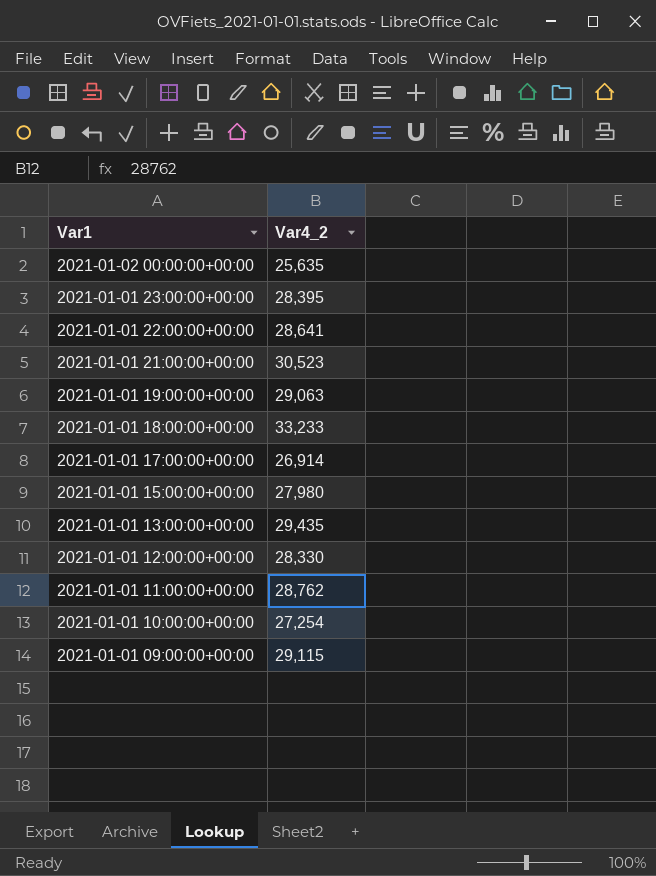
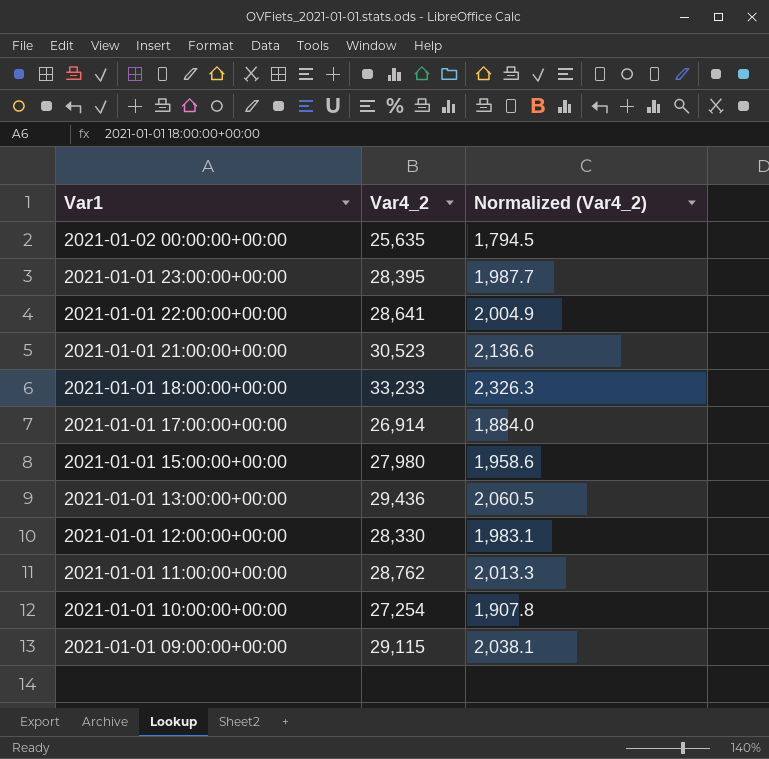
column Normalized (Var4_2) | formula: none -> [Var4_2] * 0.07
row 2021-01-01 19:00:00+00:00: 29,063 -> none
2021-01-01 13:00:00+00:00 | Var4_2: 29,435 -> 29,436

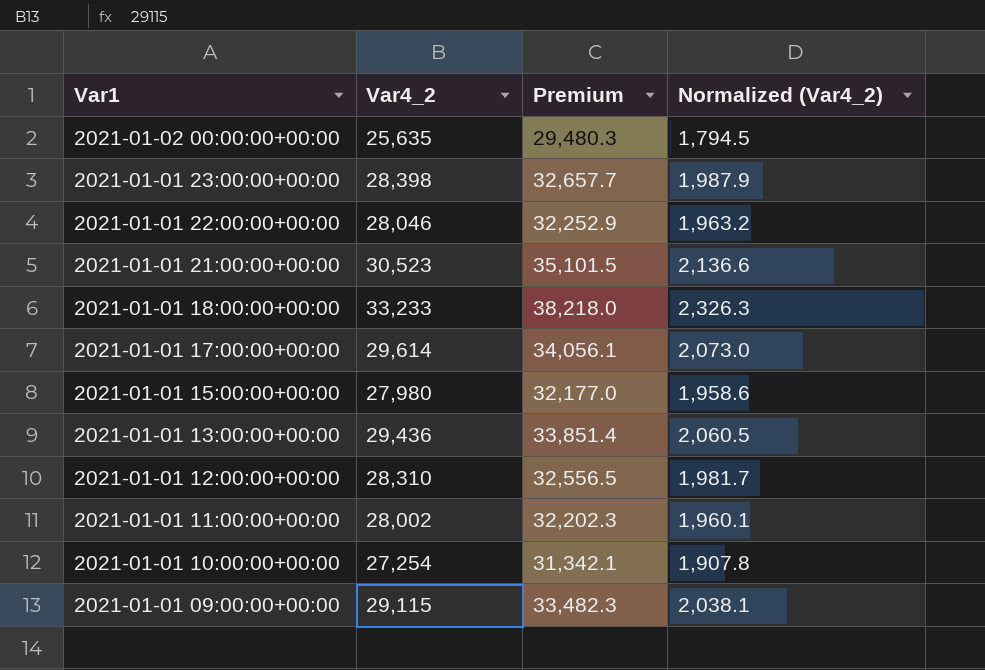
column Premium | formula: none -> [Var4_2] * 1.15
2021-01-01 23:00:00+00:00 | Var4_2: 28,395 -> 28,398
2021-01-01 23:00:00+00:00 | Normalized (Var4_2): 1,987.7 -> 1,987.9
2021-01-01 22:00:00+00:00 | Var4_2: 28,641 -> 28,046
2021-01-01 22:00:00+00:00 | Normalized (Var4_2): 2,004.9 -> 1,963.2
2021-01-01 17:00:00+00:00 | Var4_2: 26,914 -> 29,614
2021-01-01 17:00:00+00:00 | Normalized (Var4_2): 1,884.0 -> 2,073.0
2021-01-01 12:00:00+00:00 | Var4_2: 28,330 -> 28,310
2021-01-01 12:00:00+00:00 | Normalized (Var4_2): 1,983.1 -> 1,981.7
2021-01-01 11:00:00+00:00 | Var4_2: 28,762 -> 28,002
2021-01-01 11:00:00+00:00 | Normalized (Var4_2): 2,013.3 -> 1,960.1

